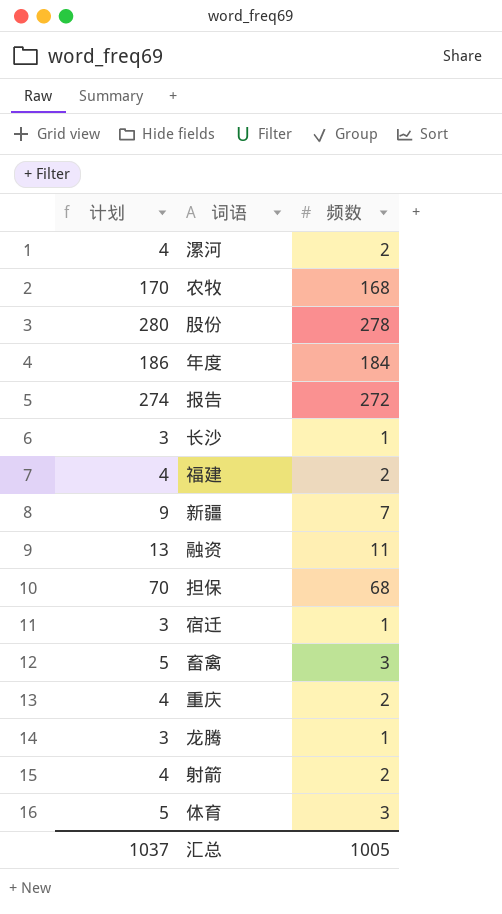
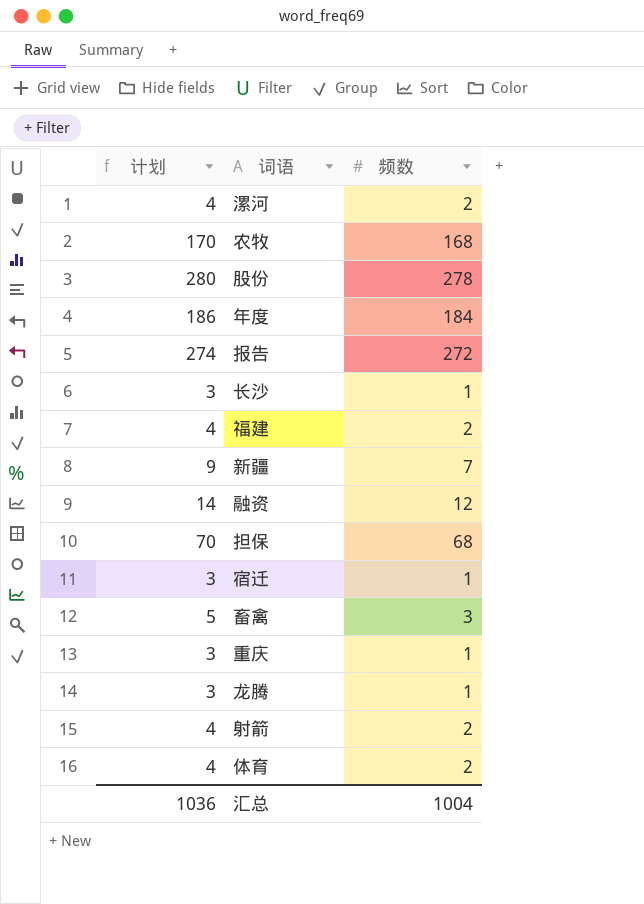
融资 | 计划: 13 -> 14
融资 | 频数: 11 -> 12
重庆 | 计划: 4 -> 3
重庆 | 频数: 2 -> 1
体育 | 计划: 5 -> 4
体育 | 频数: 3 -> 2
汇总 | 计划: 1037 -> 1036
汇总 | 频数: 1005 -> 1004

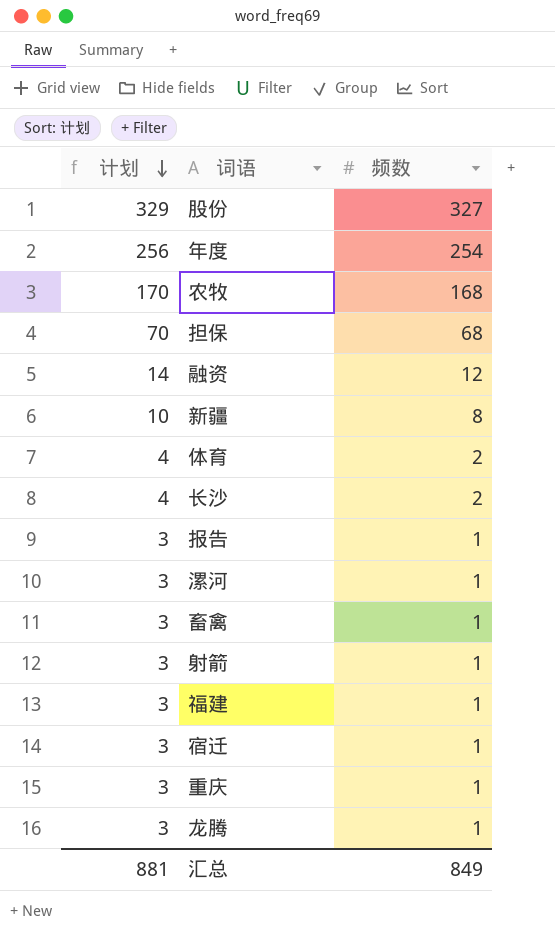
row order: none -> 计划 descending
股份 | 计划: 280 -> 329
股份 | 频数: 278 -> 327
年度 | 计划: 186 -> 256
年度 | 频数: 184 -> 254
新疆 | 计划: 9 -> 10
新疆 | 频数: 7 -> 8
长沙 | 计划: 3 -> 4
长沙 | 频数: 1 -> 2
报告 | 计划: 274 -> 3
报告 | 频数: 272 -> 1
漯河 | 计划: 4 -> 3
漯河 | 频数: 2 -> 1
畜禽 | 计划: 5 -> 3
畜禽 | 频数: 3 -> 1
射箭 | 计划: 4 -> 3
射箭 | 频数: 2 -> 1
福建 | 计划: 4 -> 3
福建 | 频数: 2 -> 1
汇总 | 计划: 1036 -> 881
汇总 | 频数: 1004 -> 849

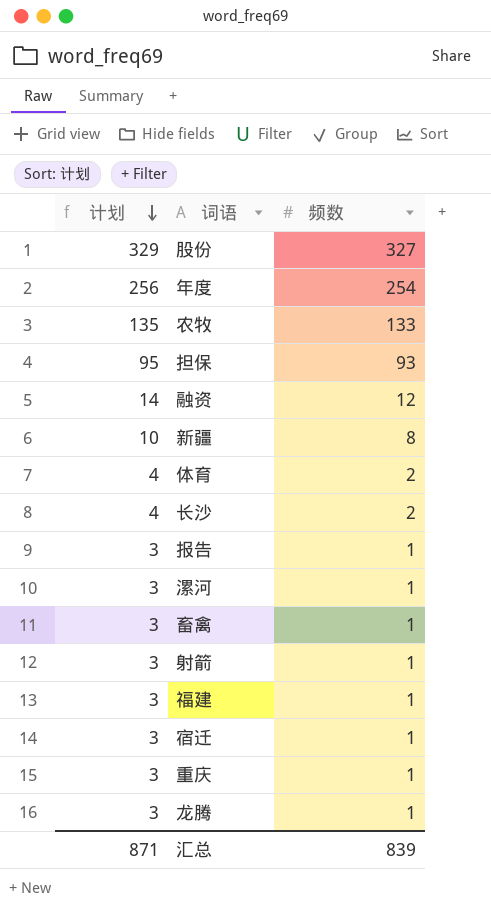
农牧 | 计划: 170 -> 135
农牧 | 频数: 168 -> 133
担保 | 计划: 70 -> 95
担保 | 频数: 68 -> 93
汇总 | 计划: 881 -> 871
汇总 | 频数: 849 -> 839

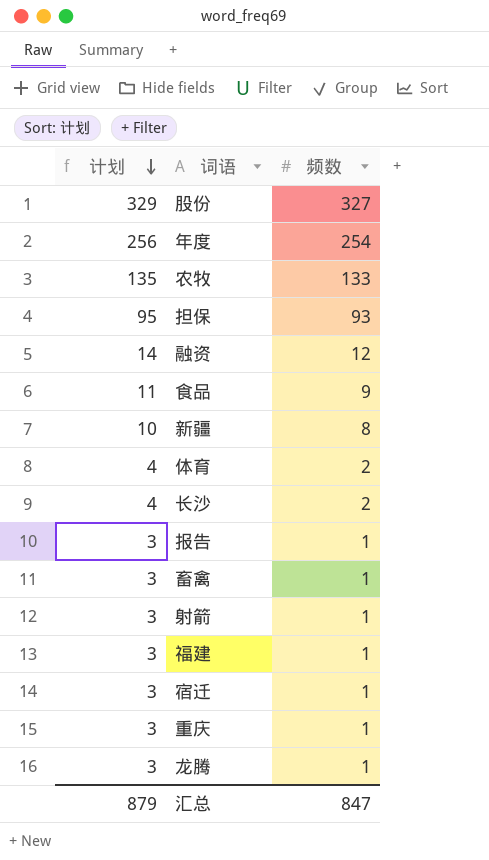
row 漯河: 3 | 1 -> none
row 食品: none -> 11 | 9
汇总 | 计划: 871 -> 879
汇总 | 频数: 839 -> 847

